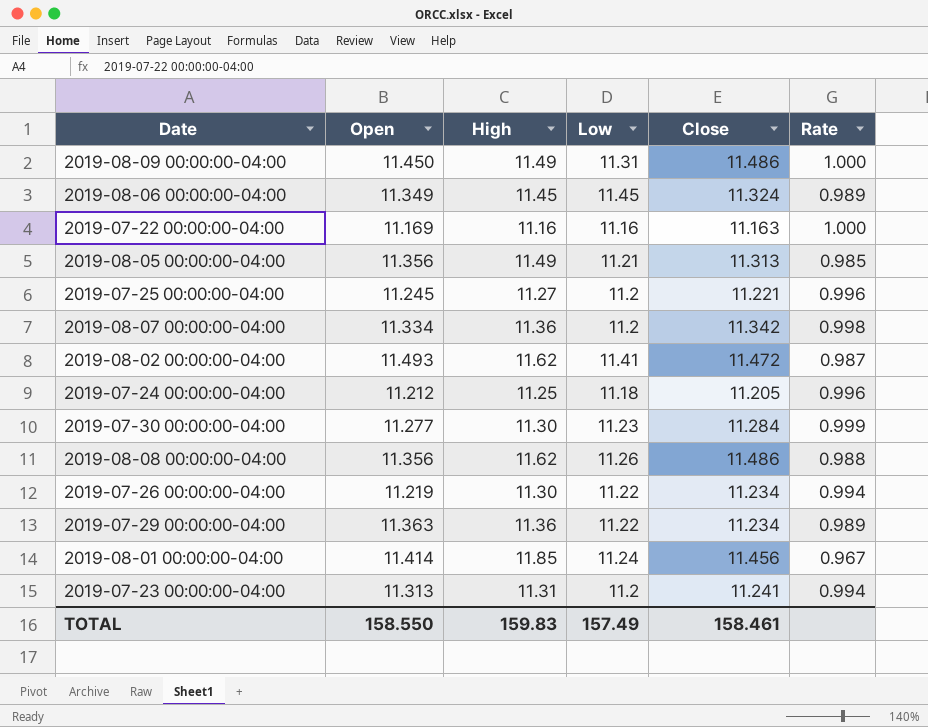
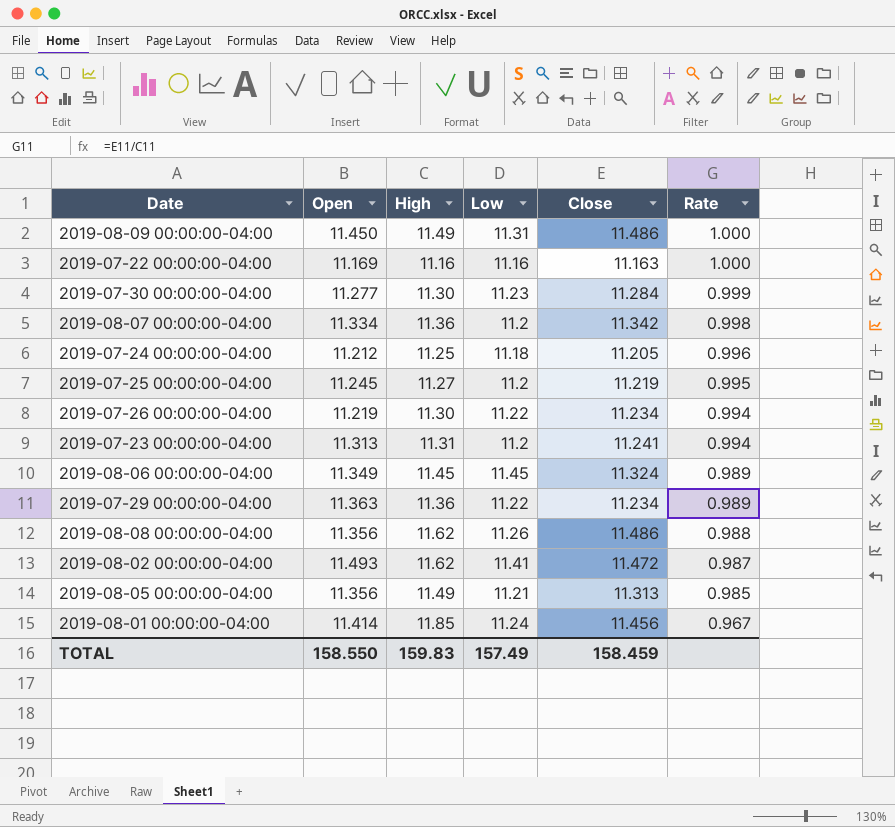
row order: none -> Rate descending
2019-07-25 00:00:00-04:00 | Close: 11.221 -> 11.219
2019-07-25 00:00:00-04:00 | Rate: 0.996 -> 0.995
TOTAL | Close: 158.461 -> 158.459

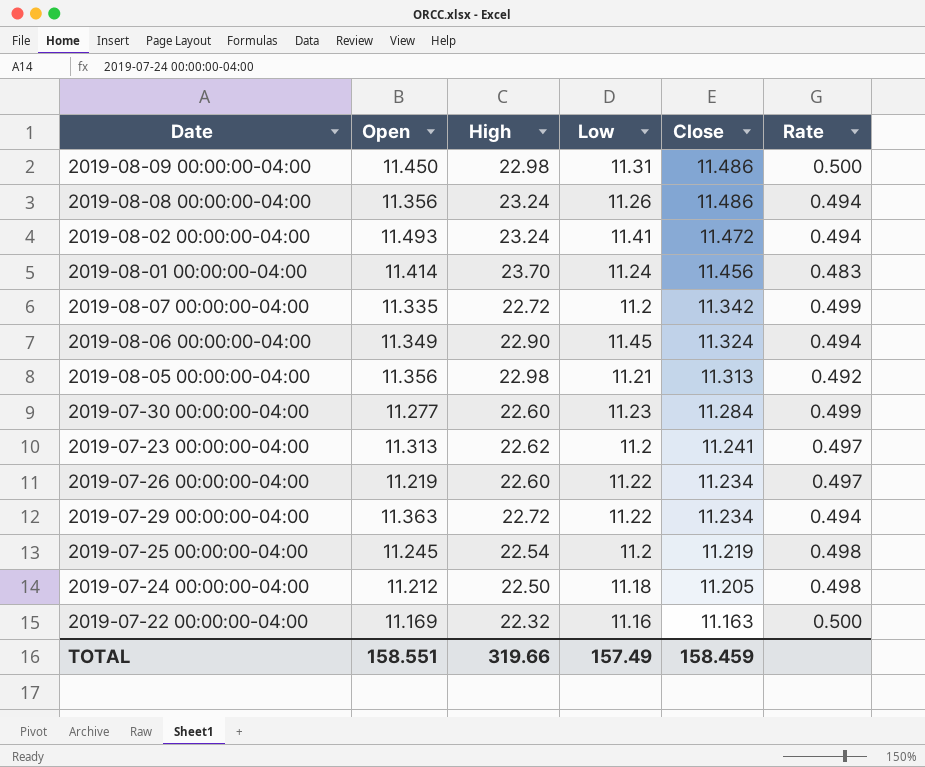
row order: Rate descending -> Close descending
2019-08-09 00:00:00-04:00 | High: 11.49 -> 22.98
2019-08-09 00:00:00-04:00 | Rate: 1.000 -> 0.500
2019-08-08 00:00:00-04:00 | High: 11.62 -> 23.24
2019-08-08 00:00:00-04:00 | Rate: 0.988 -> 0.494
2019-08-02 00:00:00-04:00 | High: 11.62 -> 23.24
2019-08-02 00:00:00-04:00 | Rate: 0.987 -> 0.494
2019-08-01 00:00:00-04:00 | High: 11.85 -> 23.70
2019-08-01 00:00:00-04:00 | Rate: 0.967 -> 0.483
2019-08-07 00:00:00-04:00 | Open: 11.334 -> 11.335
2019-08-07 00:00:00-04:00 | High: 11.36 -> 22.72
2019-08-07 00:00:00-04:00 | Rate: 0.998 -> 0.499
2019-08-06 00:00:00-04:00 | High: 11.45 -> 22.90
2019-08-06 00:00:00-04:00 | Rate: 0.989 -> 0.494
2019-08-05 00:00:00-04:00 | High: 11.49 -> 22.98
2019-08-05 00:00:00-04:00 | Rate: 0.985 -> 0.492
2019-07-30 00:00:00-04:00 | High: 11.30 -> 22.60
2019-07-30 00:00:00-04:00 | Rate: 0.999 -> 0.499
2019-07-23 00:00:00-04:00 | High: 11.31 -> 22.62
2019-07-23 00:00:00-04:00 | Rate: 0.994 -> 0.497
2019-07-26 00:00:00-04:00 | High: 11.30 -> 22.60
2019-07-26 00:00:00-04:00 | Rate: 0.994 -> 0.497
2019-07-29 00:00:00-04:00 | High: 11.36 -> 22.72
2019-07-29 00:00:00-04:00 | Rate: 0.989 -> 0.494
2019-07-25 00:00:00-04:00 | High: 11.27 -> 22.54
2019-07-25 00:00:00-04:00 | Rate: 0.995 -> 0.498
2019-07-24 00:00:00-04:00 | High: 11.25 -> 22.50
2019-07-24 00:00:00-04:00 | Rate: 0.996 -> 0.498
2019-07-22 00:00:00-04:00 | High: 11.16 -> 22.32
2019-07-22 00:00:00-04:00 | Rate: 1.000 -> 0.500
TOTAL | Open: 158.550 -> 158.551
TOTAL | High: 159.83 -> 319.66

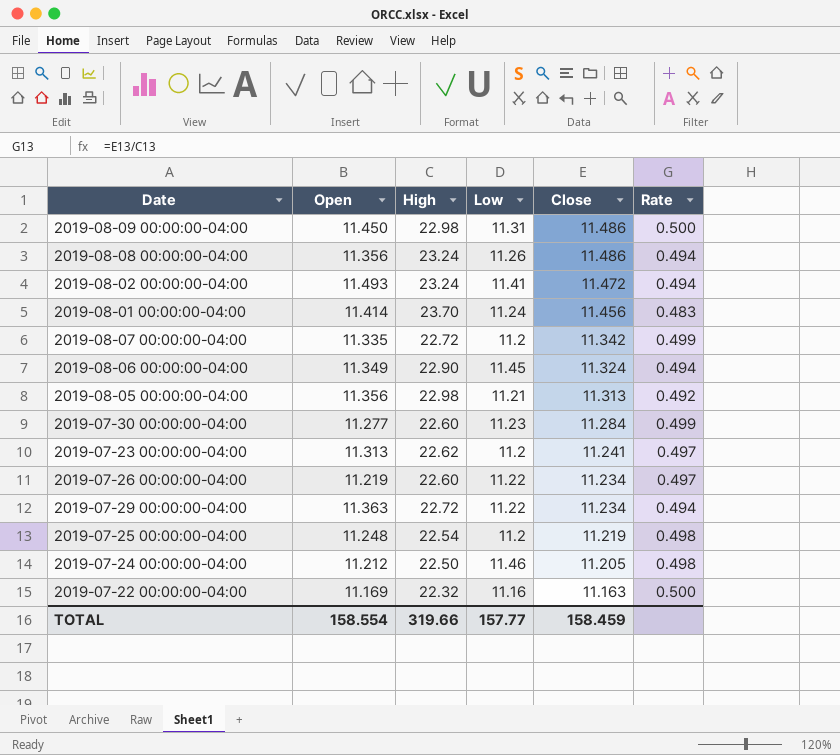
2019-07-25 00:00:00-04:00 | Open: 11.245 -> 11.248
2019-07-24 00:00:00-04:00 | Low: 11.18 -> 11.46
TOTAL | Open: 158.551 -> 158.554
TOTAL | Low: 157.49 -> 157.77

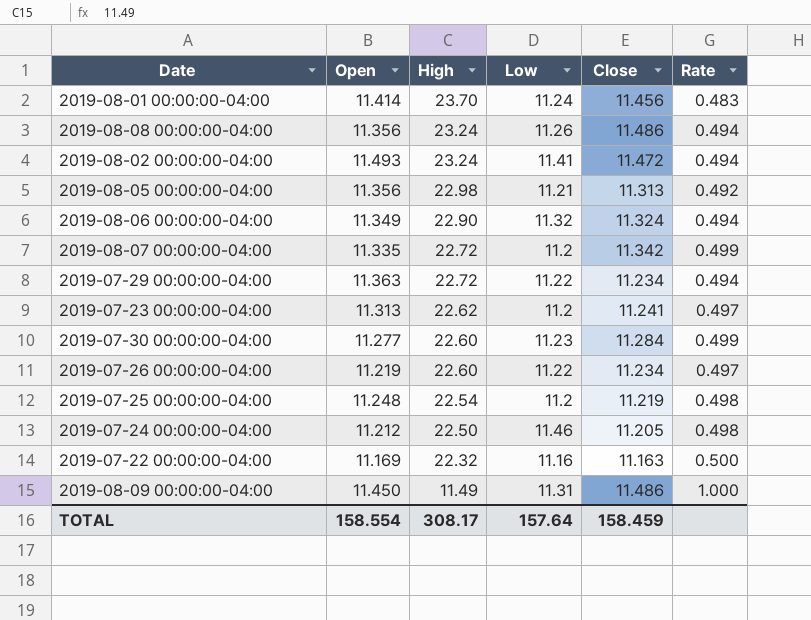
row order: Close descending -> High descending
2019-08-06 00:00:00-04:00 | Low: 11.45 -> 11.32
2019-08-09 00:00:00-04:00 | High: 22.98 -> 11.49
2019-08-09 00:00:00-04:00 | Rate: 0.500 -> 1.000
TOTAL | High: 319.66 -> 308.17
TOTAL | Low: 157.77 -> 157.64

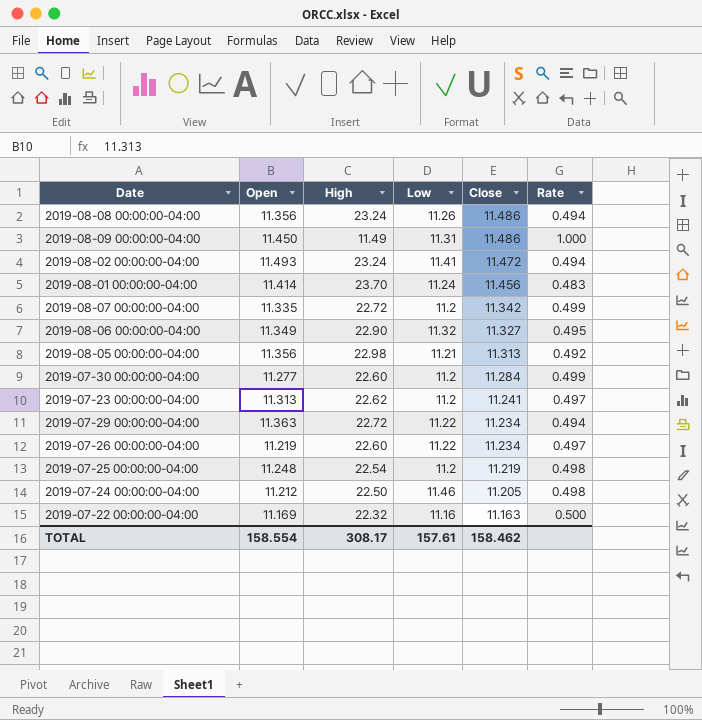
row order: High descending -> Close descending
2019-08-06 00:00:00-04:00 | Close: 11.324 -> 11.327
2019-08-06 00:00:00-04:00 | Rate: 0.494 -> 0.495
2019-07-30 00:00:00-04:00 | Low: 11.23 -> 11.2
TOTAL | Low: 157.64 -> 157.61
TOTAL | Close: 158.459 -> 158.462

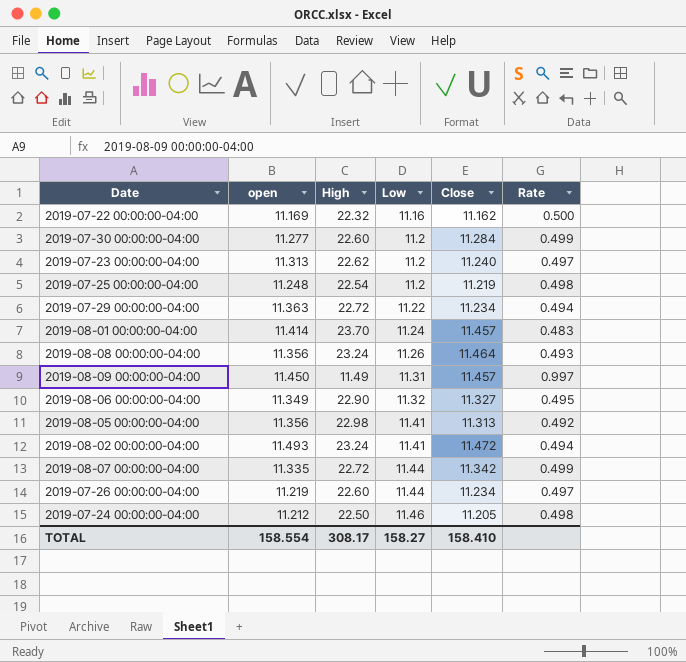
row order: Close descending -> Low ascending
column name: Open -> open
2019-07-22 00:00:00-04:00 | Close: 11.163 -> 11.162
2019-07-23 00:00:00-04:00 | Close: 11.241 -> 11.240
2019-08-01 00:00:00-04:00 | Close: 11.456 -> 11.457
2019-08-08 00:00:00-04:00 | Close: 11.486 -> 11.464
2019-08-08 00:00:00-04:00 | Rate: 0.494 -> 0.493
2019-08-09 00:00:00-04:00 | Close: 11.486 -> 11.457
2019-08-09 00:00:00-04:00 | Rate: 1.000 -> 0.997
2019-08-05 00:00:00-04:00 | Low: 11.21 -> 11.41
2019-08-07 00:00:00-04:00 | Low: 11.2 -> 11.44
2019-07-26 00:00:00-04:00 | Low: 11.22 -> 11.44
TOTAL | Low: 157.61 -> 158.27
TOTAL | Close: 158.462 -> 158.410

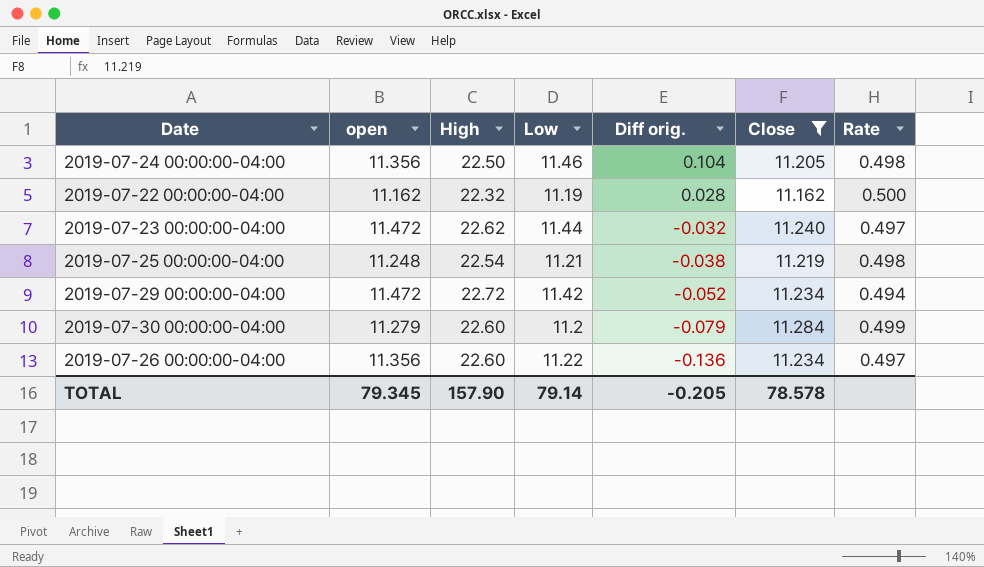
filter: none -> Close <= 11.284
row order: Low ascending -> Diff orig. descending
column Diff orig. | formula: none -> [Low] - [open]
2019-07-24 00:00:00-04:00 | open: 11.212 -> 11.356
2019-07-22 00:00:00-04:00 | open: 11.169 -> 11.162
2019-07-22 00:00:00-04:00 | Low: 11.16 -> 11.19
2019-07-23 00:00:00-04:00 | open: 11.313 -> 11.472
2019-07-23 00:00:00-04:00 | Low: 11.2 -> 11.44
2019-07-25 00:00:00-04:00 | Low: 11.2 -> 11.21
2019-07-29 00:00:00-04:00 | open: 11.363 -> 11.472
2019-07-29 00:00:00-04:00 | Low: 11.22 -> 11.42
2019-07-30 00:00:00-04:00 | open: 11.277 -> 11.279
2019-07-26 00:00:00-04:00 | open: 11.219 -> 11.356
2019-07-26 00:00:00-04:00 | Low: 11.44 -> 11.22
TOTAL | open: 158.554 -> 79.345
TOTAL | High: 308.17 -> 157.90
TOTAL | Low: 158.27 -> 79.14
TOTAL | Close: 158.410 -> 78.578

